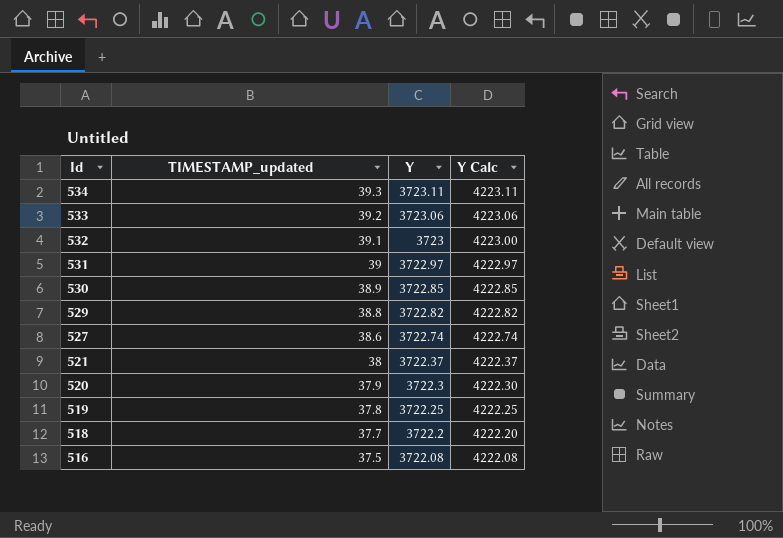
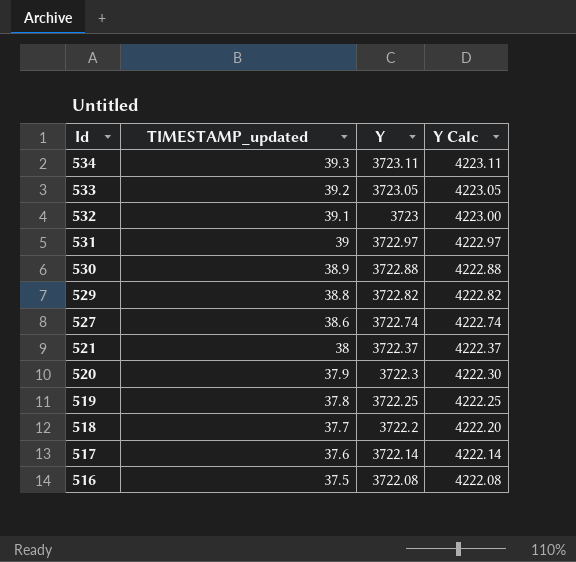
533 | Y: 3723.06 -> 3723.05
533 | Y Calc: 4223.06 -> 4223.05
530 | Y: 3722.85 -> 3722.88
530 | Y Calc: 4222.85 -> 4222.88
row 517: none -> 37.6 | 3722.14 | 4222.14

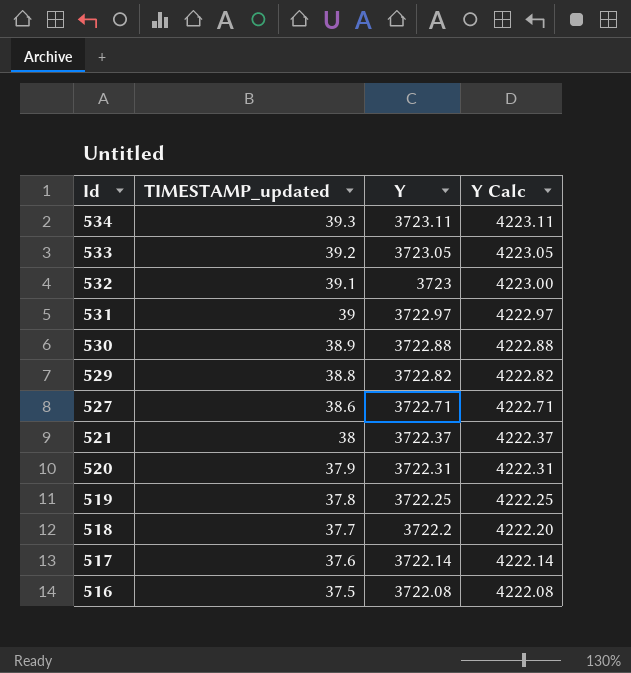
527 | Y: 3722.74 -> 3722.71
527 | Y Calc: 4222.74 -> 4222.71
520 | Y: 3722.3 -> 3722.31
520 | Y Calc: 4222.30 -> 4222.31

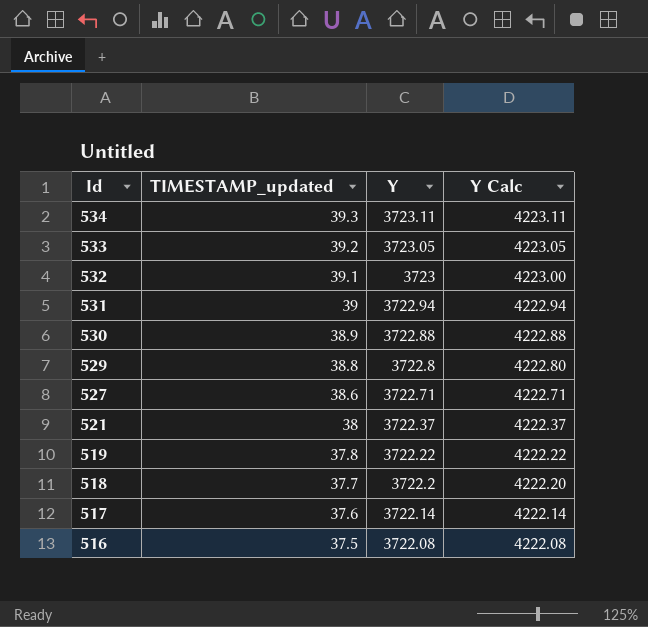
row 520: 37.9 | 3722.31 | 4222.31 -> none
531 | Y: 3722.97 -> 3722.94
531 | Y Calc: 4222.97 -> 4222.94
529 | Y: 3722.82 -> 3722.8
529 | Y Calc: 4222.82 -> 4222.80
519 | Y: 3722.25 -> 3722.22
519 | Y Calc: 4222.25 -> 4222.22

